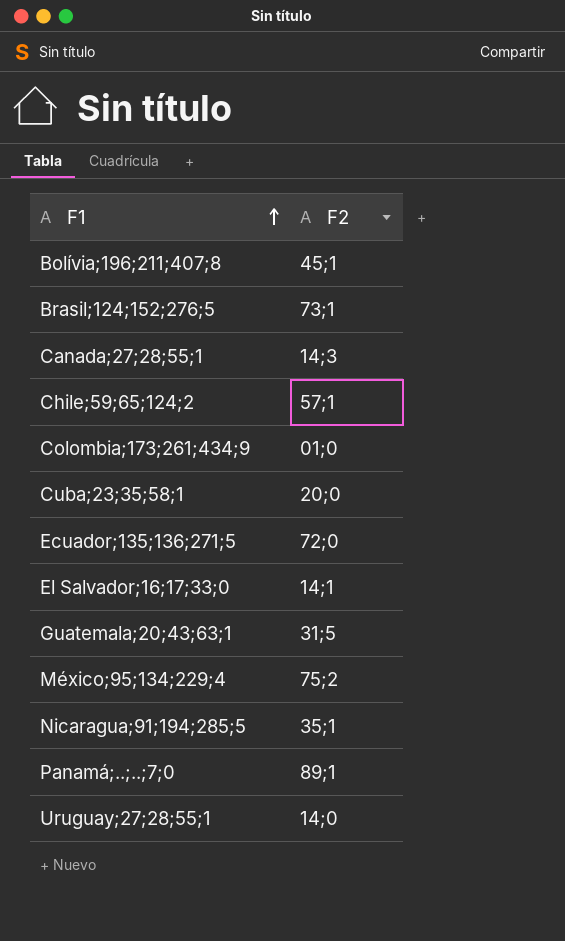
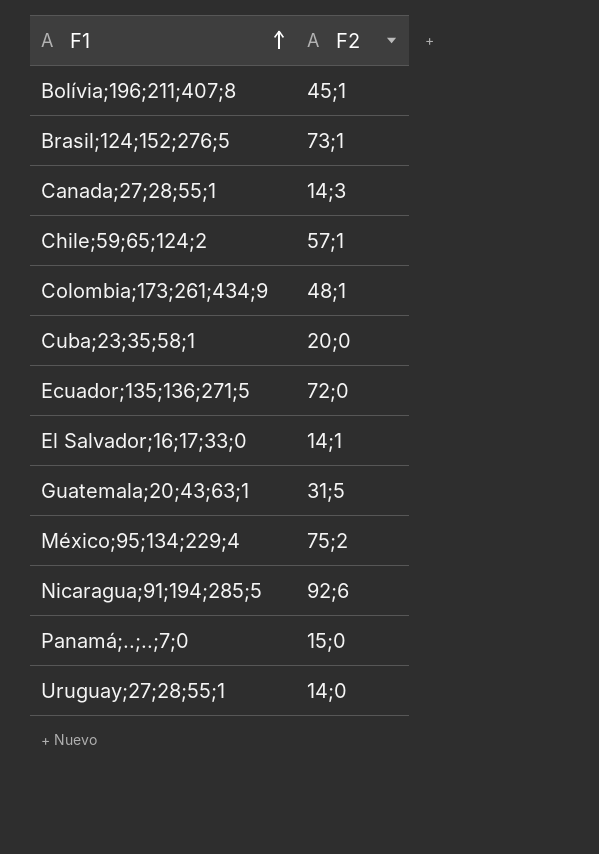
Colombia;173;261;434;9 | F2: 01;0 -> 48;1
Nicaragua;91;194;285;5 | F2: 35;1 -> 92;6
Panamá;..;..;7;0 | F2: 89;1 -> 15;0

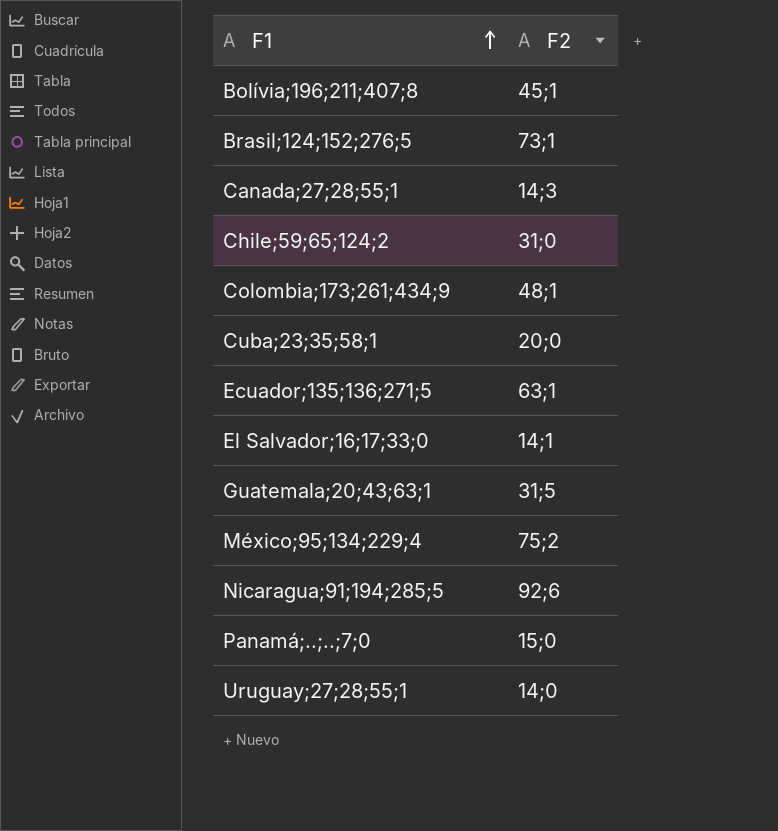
Chile;59;65;124;2 | F2: 57;1 -> 31;0
Ecuador;135;136;271;5 | F2: 72;0 -> 63;1

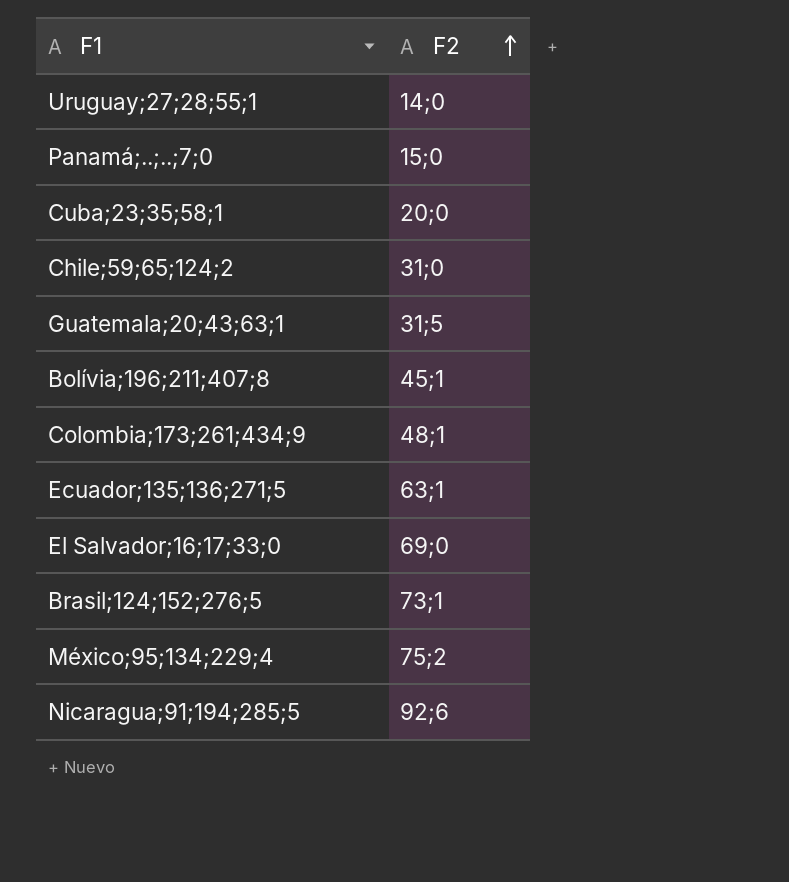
row order: F1 ascending -> F2 ascending
row Canada;27;28;55;1: 14;3 -> none
El Salvador;16;17;33;0 | F2: 14;1 -> 69;0

